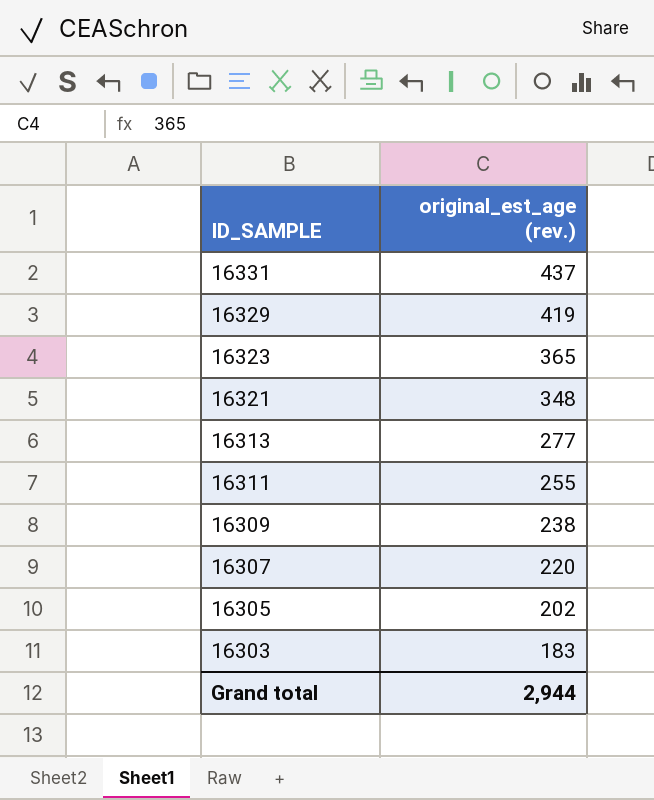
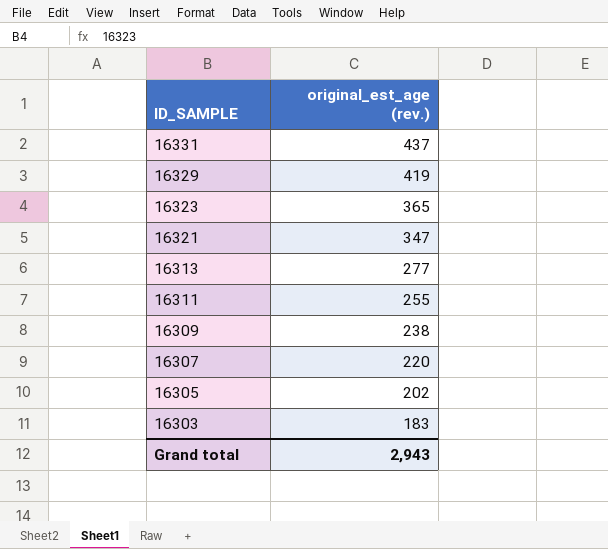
16321 | original_est_age (rev.): 348 -> 347
Grand total | original_est_age (rev.): 2,944 -> 2,943

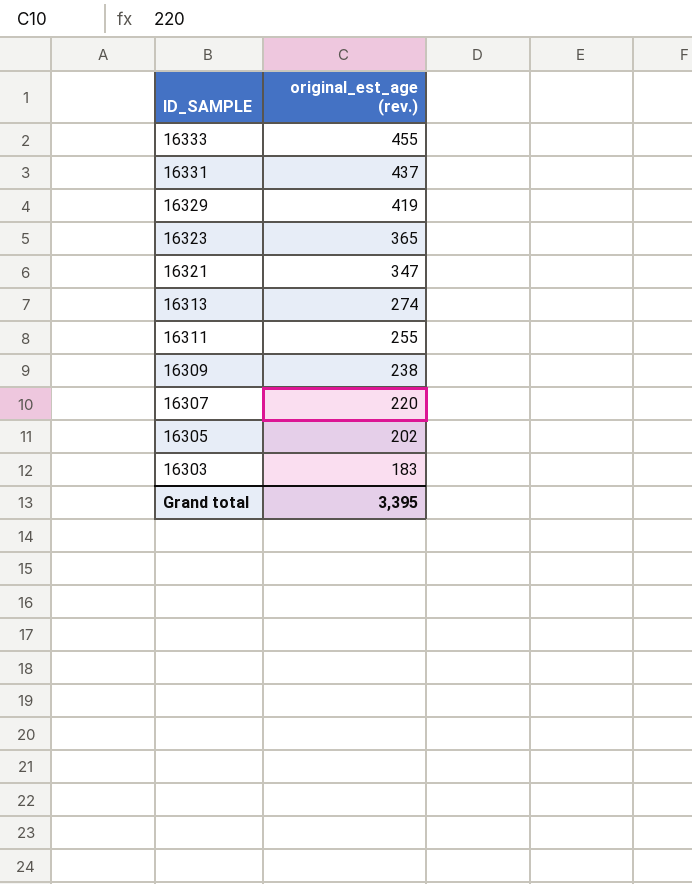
row 16333: none -> 455
16313 | original_est_age (rev.): 277 -> 274
Grand total | original_est_age (rev.): 2,943 -> 3,395

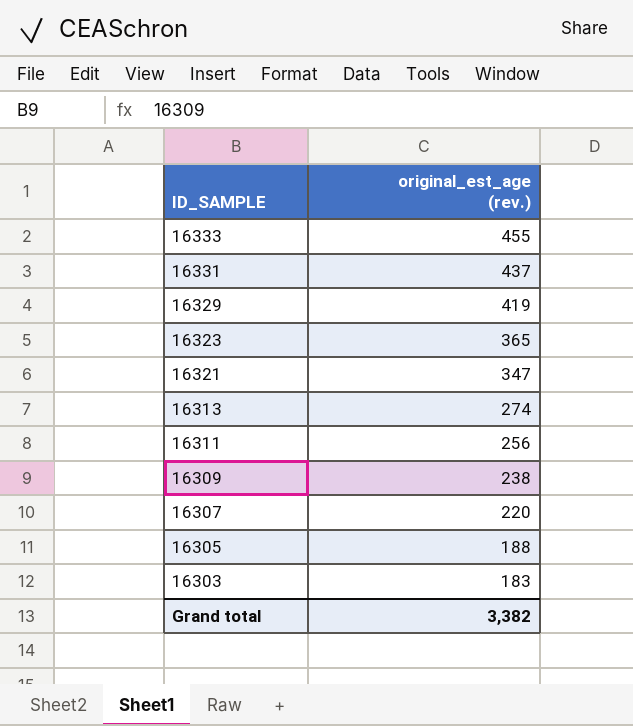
16311 | original_est_age (rev.): 255 -> 256
16305 | original_est_age (rev.): 202 -> 188
Grand total | original_est_age (rev.): 3,395 -> 3,382

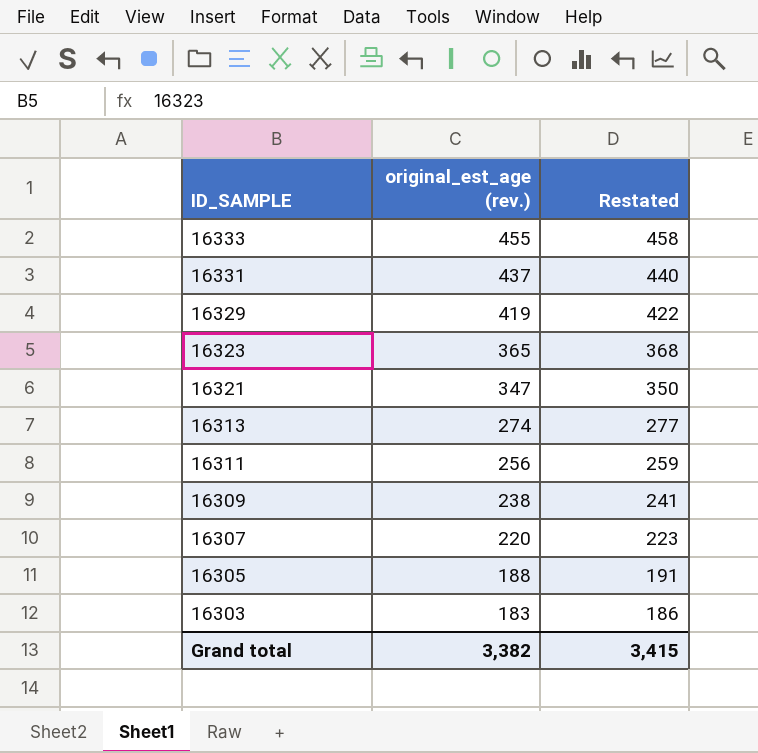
column Restated | formula: none -> [original_est_age (rev.)] + 3

